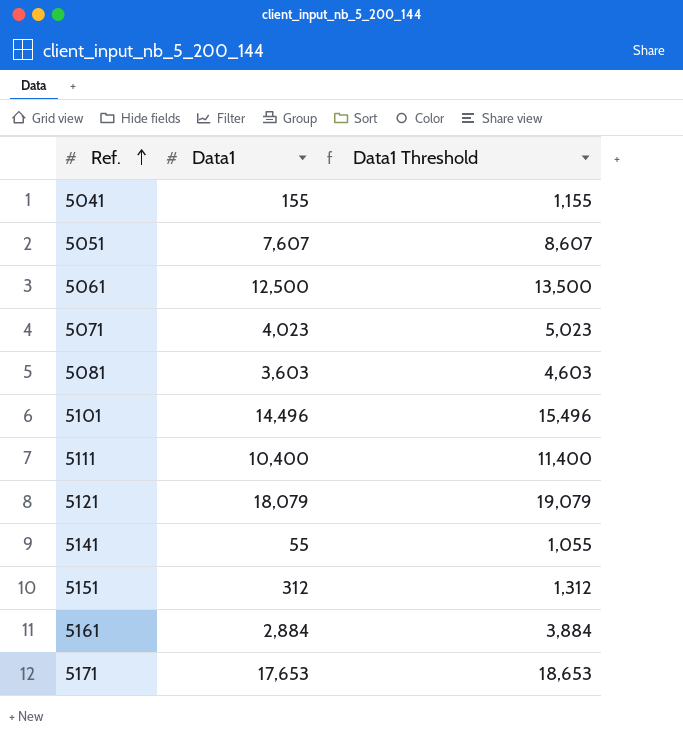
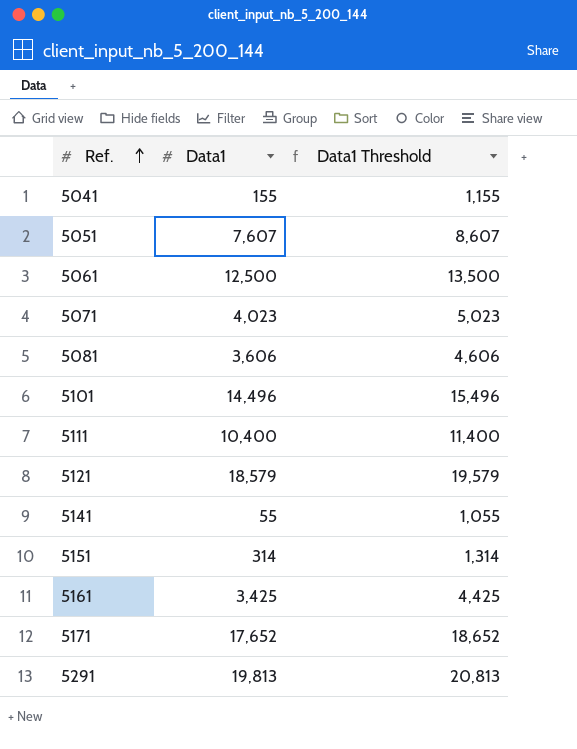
5081 | Data1: 3,603 -> 3,606
5081 | Data1 Threshold: 4,603 -> 4,606
5121 | Data1: 18,079 -> 18,579
5121 | Data1 Threshold: 19,079 -> 19,579
5151 | Data1: 312 -> 314
5151 | Data1 Threshold: 1,312 -> 1,314
5161 | Data1: 2,884 -> 3,425
5161 | Data1 Threshold: 3,884 -> 4,425
5171 | Data1: 17,653 -> 17,652
5171 | Data1 Threshold: 18,653 -> 18,652
row 5291: none -> 19,813 | 20,813

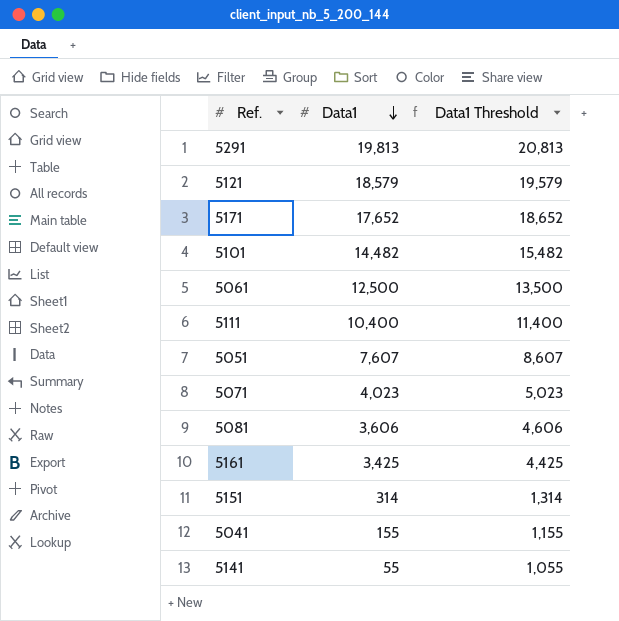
row order: Ref. ascending -> Data1 descending
5101 | Data1: 14,496 -> 14,482
5101 | Data1 Threshold: 15,496 -> 15,482

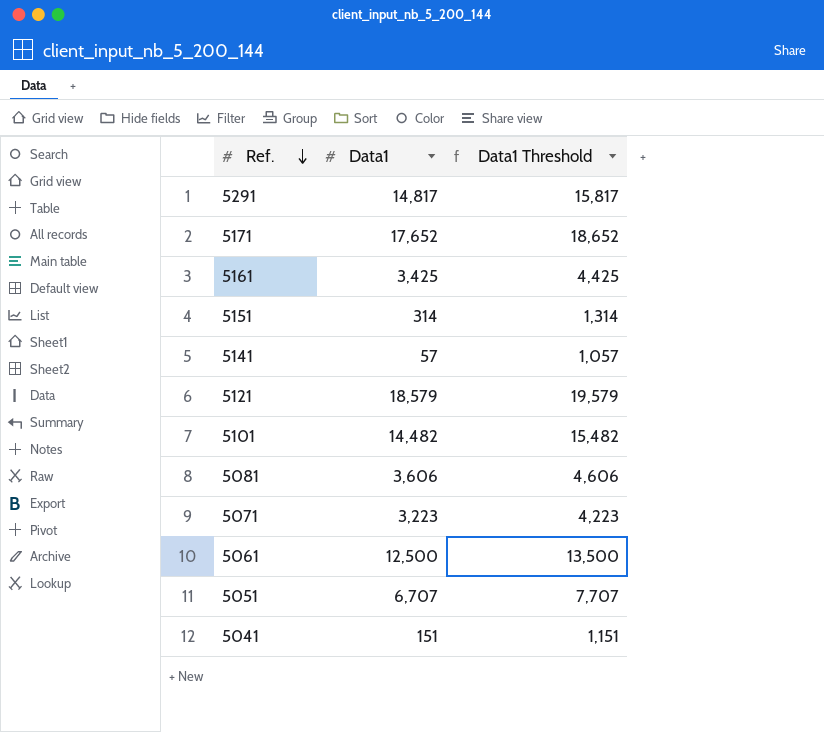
row order: Data1 descending -> Ref. descending
row 5111: 10,400 | 11,400 -> none
5291 | Data1: 19,813 -> 14,817
5291 | Data1 Threshold: 20,813 -> 15,817
5141 | Data1: 55 -> 57
5141 | Data1 Threshold: 1,055 -> 1,057
5071 | Data1: 4,023 -> 3,223
5071 | Data1 Threshold: 5,023 -> 4,223
5051 | Data1: 7,607 -> 6,707
5051 | Data1 Threshold: 8,607 -> 7,707
5041 | Data1: 155 -> 151
5041 | Data1 Threshold: 1,155 -> 1,151

